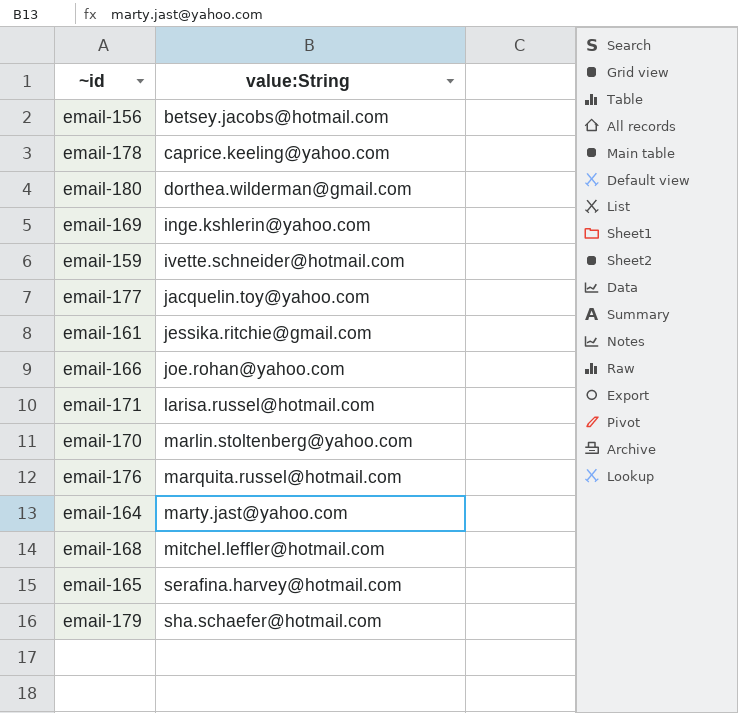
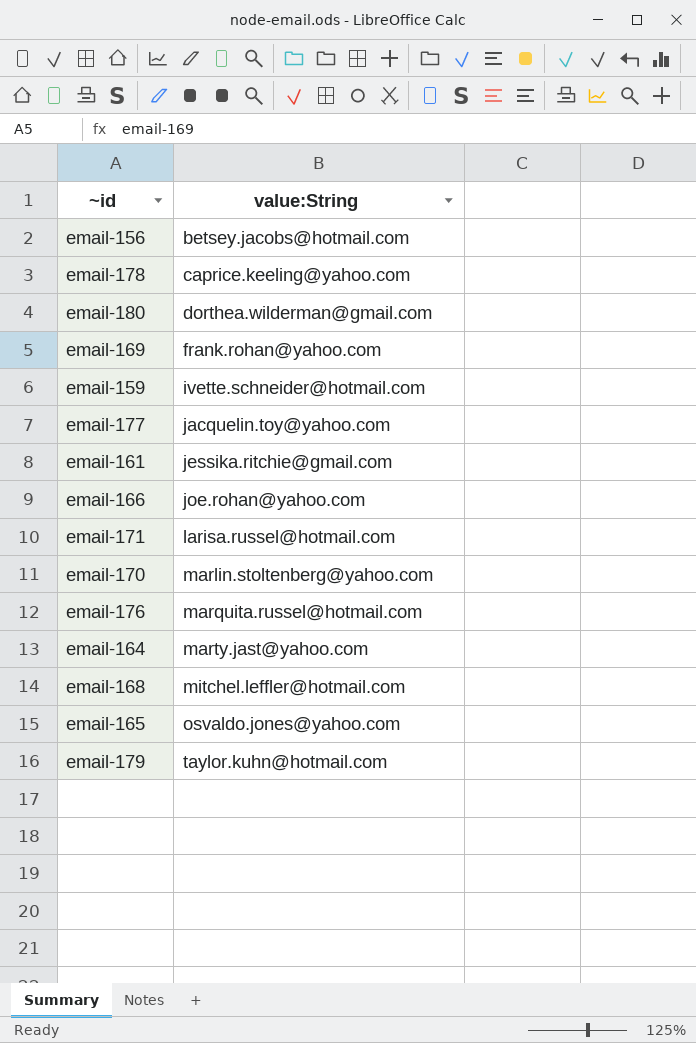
email-169 | value:String: inge.kshlerin@yahoo.com -> frank.rohan@yahoo.com
email-165 | value:String: serafina.harvey@hotmail.com -> osvaldo.jones@yahoo.com
email-179 | value:String: sha.schaefer@hotmail.com -> taylor.kuhn@hotmail.com

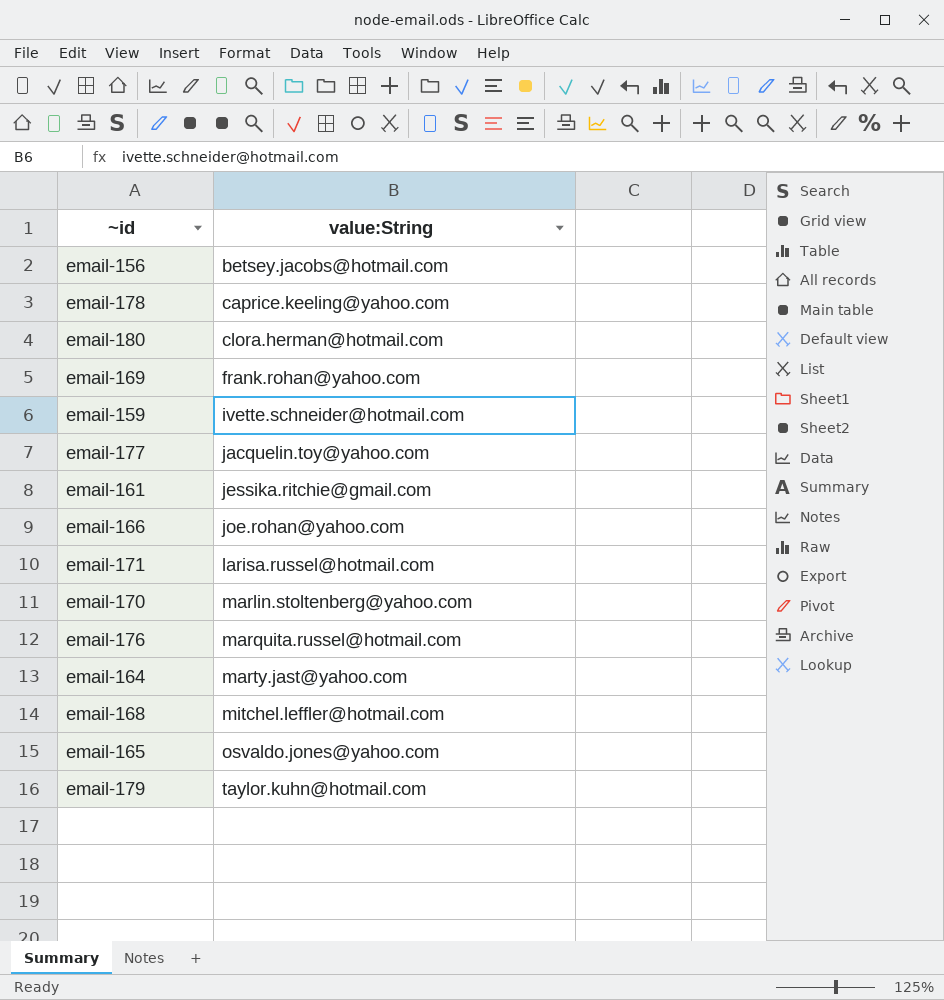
email-180 | value:String: dorthea.wilderman@gmail.com -> clora.herman@hotmail.com

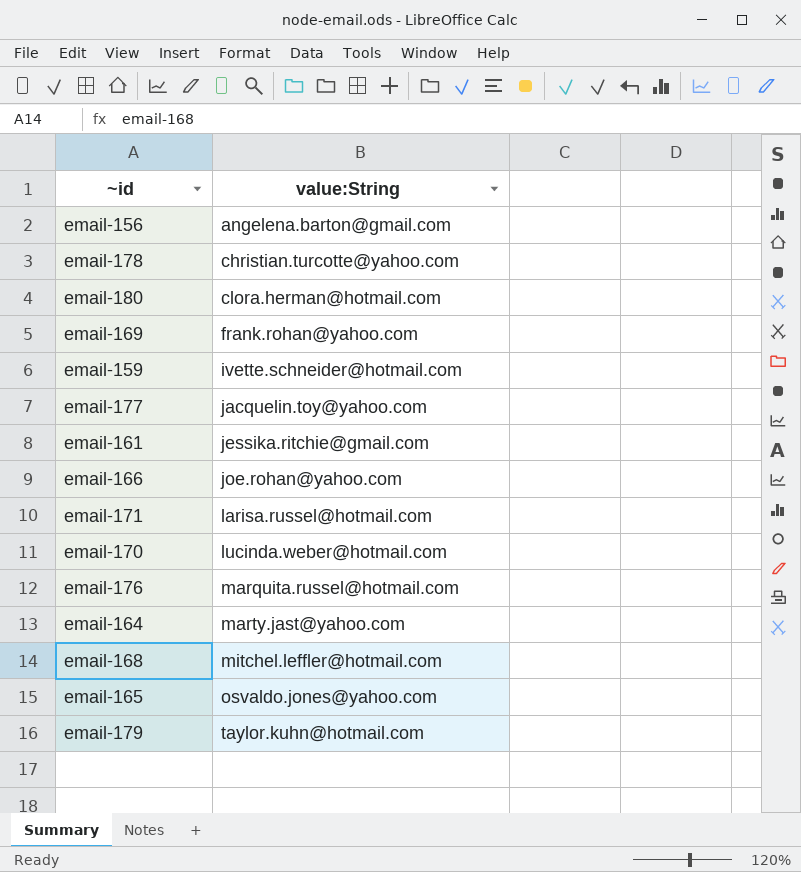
email-156 | value:String: betsey.jacobs@hotmail.com -> angelena.barton@gmail.com
email-178 | value:String: caprice.keeling@yahoo.com -> christian.turcotte@yahoo.com
email-170 | value:String: marlin.stoltenberg@yahoo.com -> lucinda.weber@hotmail.com

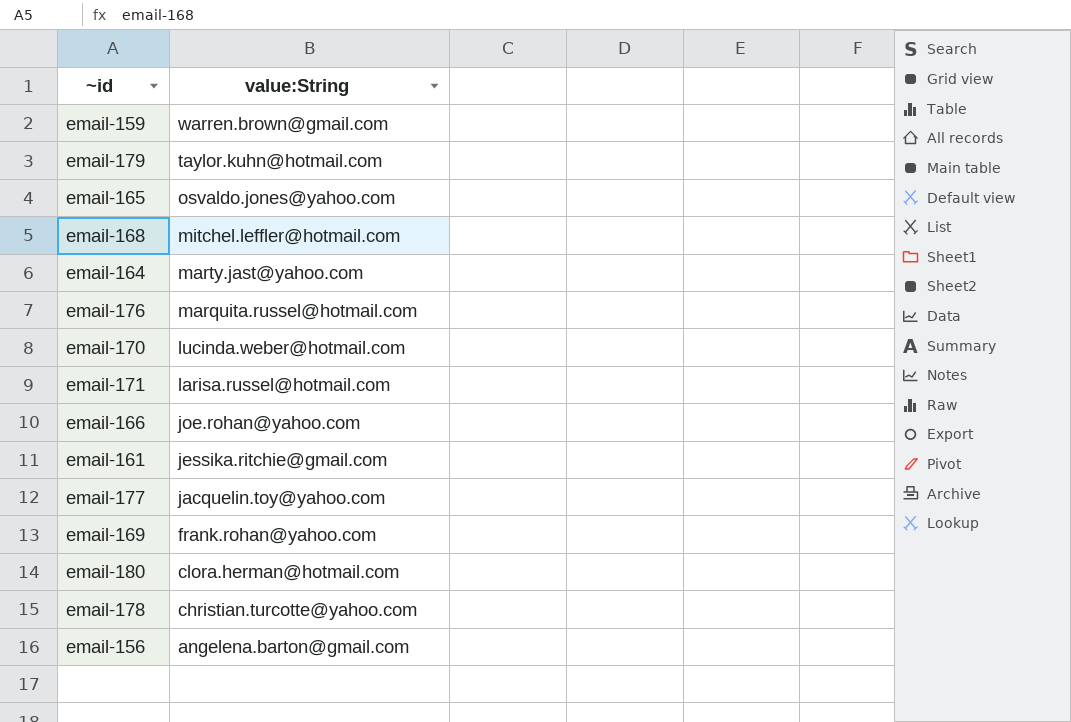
row order: value:String ascending -> value:String descending
email-159 | value:String: ivette.schneider@hotmail.com -> warren.brown@gmail.com

